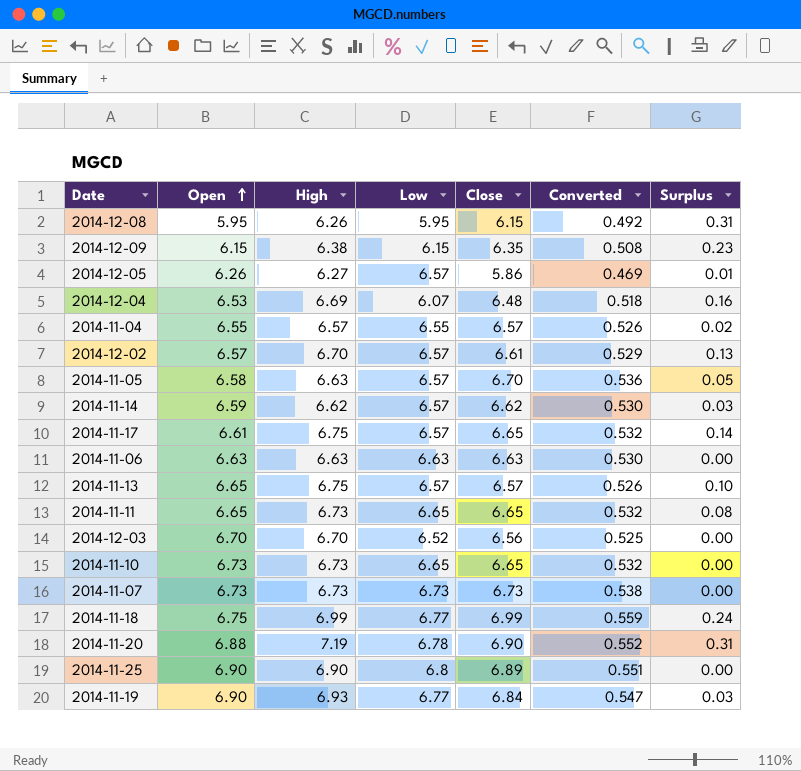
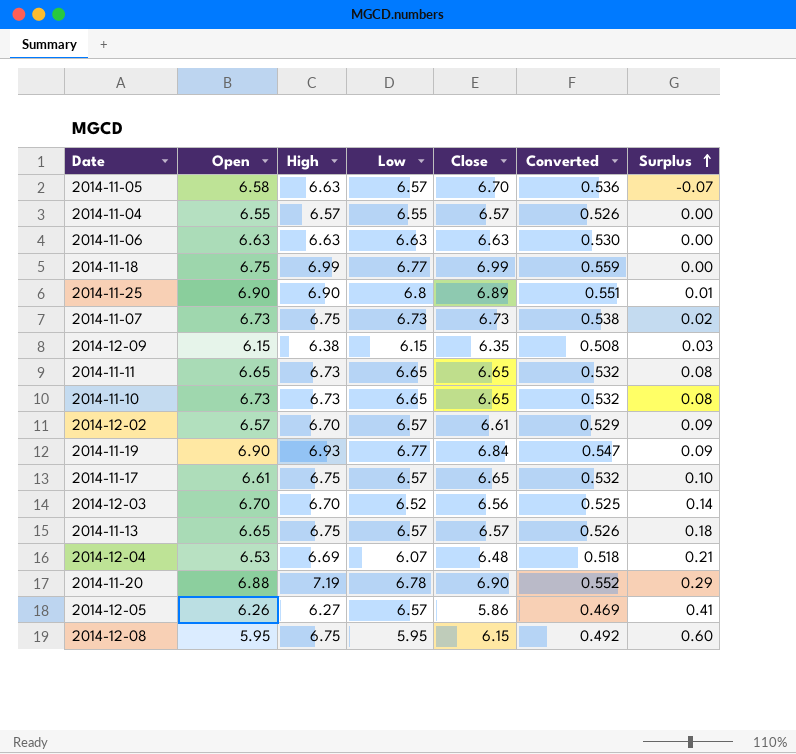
row order: Open ascending -> Surplus ascending
column Surplus | formula: [High] - [Open] -> [High] - [Close]
row 2014-11-14: 6.59 | 6.62 | 6.57 | 6.62 | 0.530 | 0.03 -> none
2014-11-07 | High: 6.73 -> 6.75
2014-12-08 | High: 6.26 -> 6.75

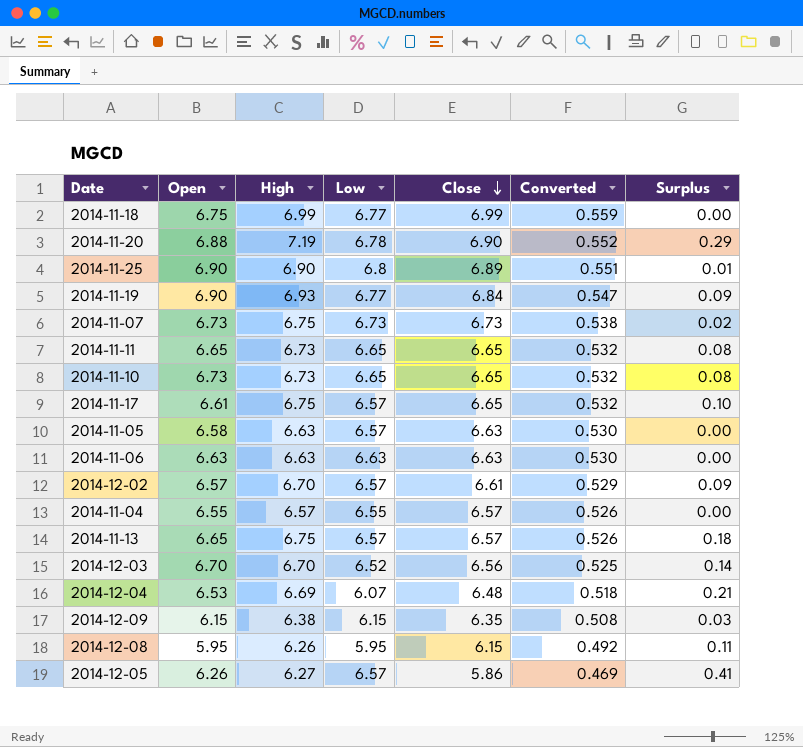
row order: Surplus ascending -> Close descending
2014-11-05 | Close: 6.70 -> 6.63
2014-11-05 | Converted: 0.536 -> 0.530
2014-11-05 | Surplus: -0.07 -> 0.00
2014-12-08 | High: 6.75 -> 6.26
2014-12-08 | Surplus: 0.60 -> 0.11

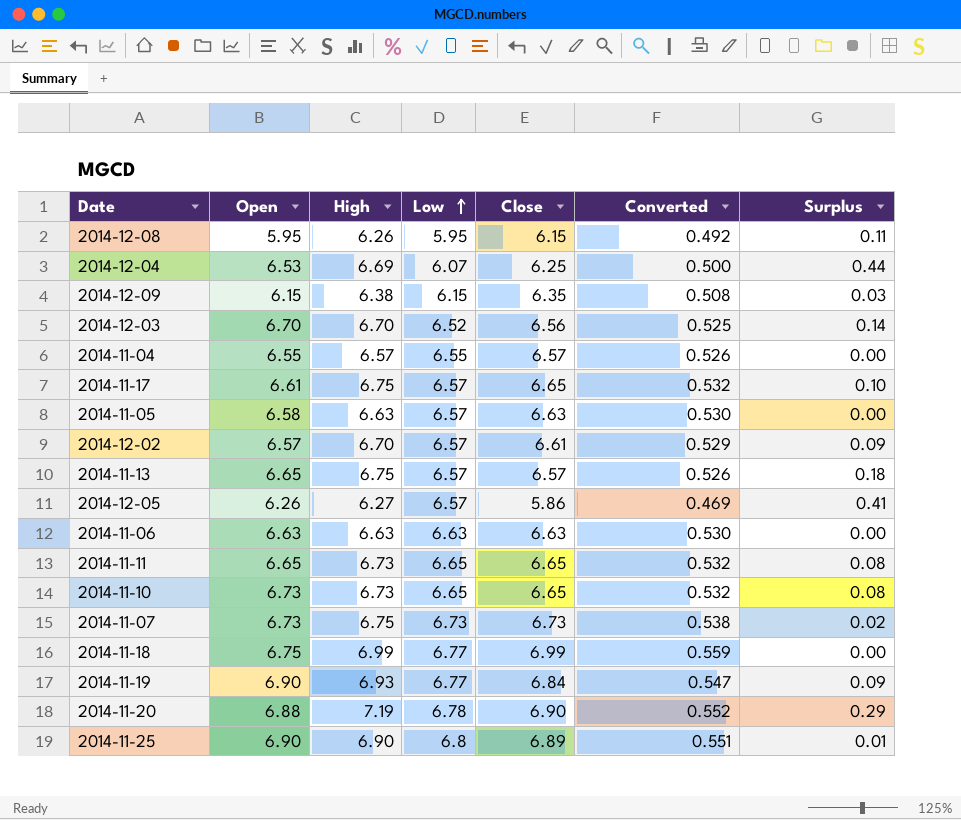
row order: Close descending -> Low ascending
2014-12-04 | Close: 6.48 -> 6.25
2014-12-04 | Converted: 0.518 -> 0.500
2014-12-04 | Surplus: 0.21 -> 0.44

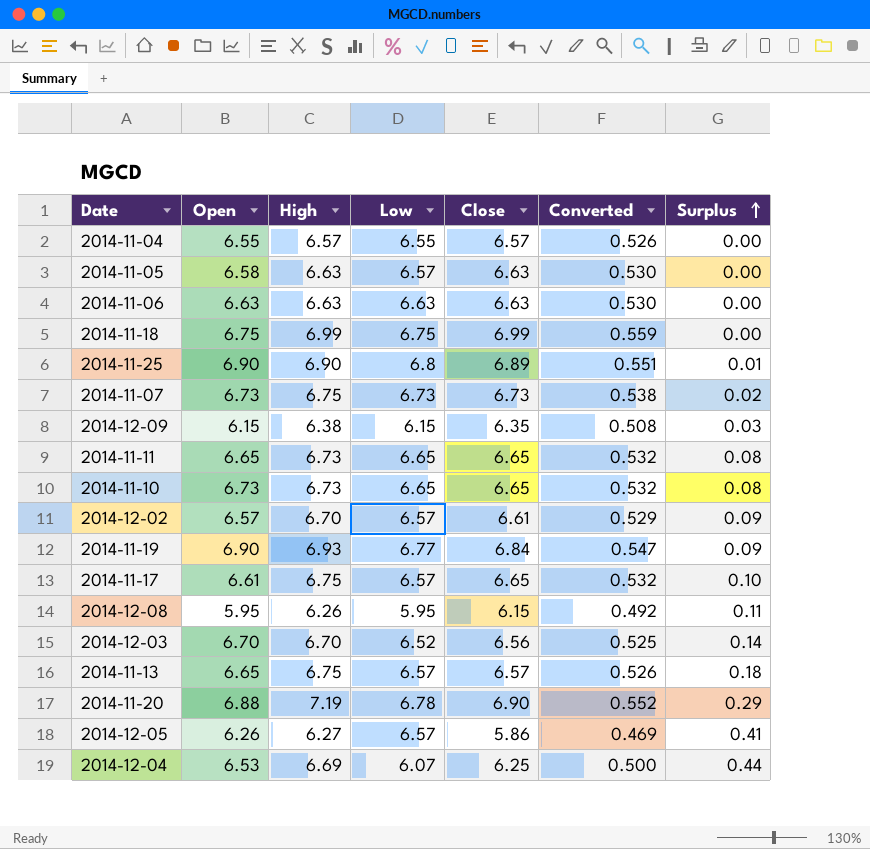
row order: Low ascending -> Surplus ascending
2014-11-18 | Low: 6.77 -> 6.75

